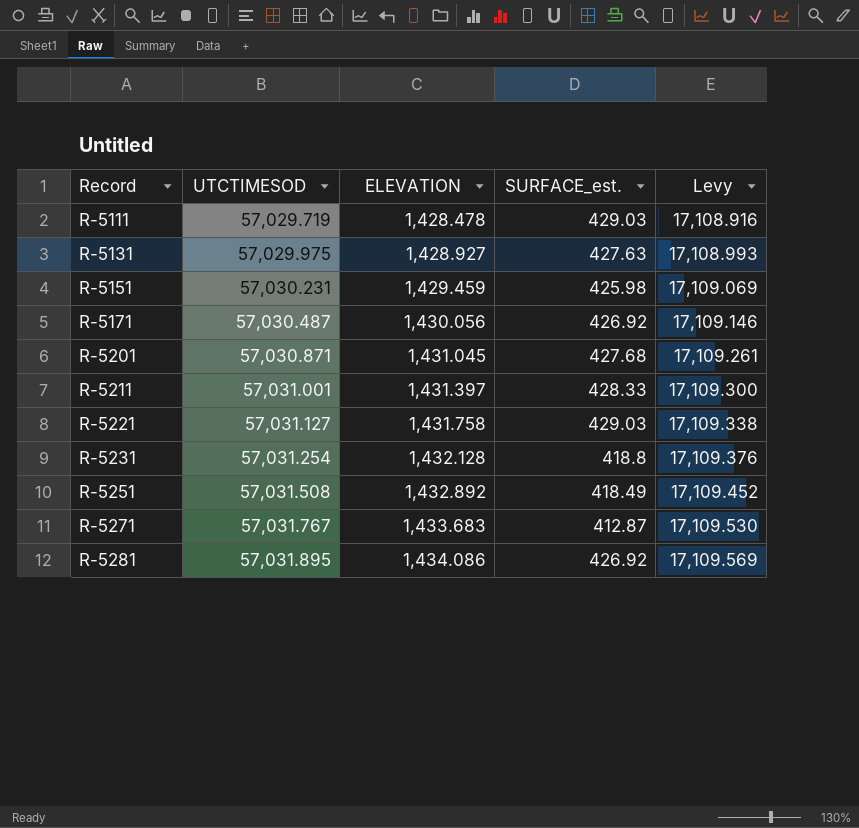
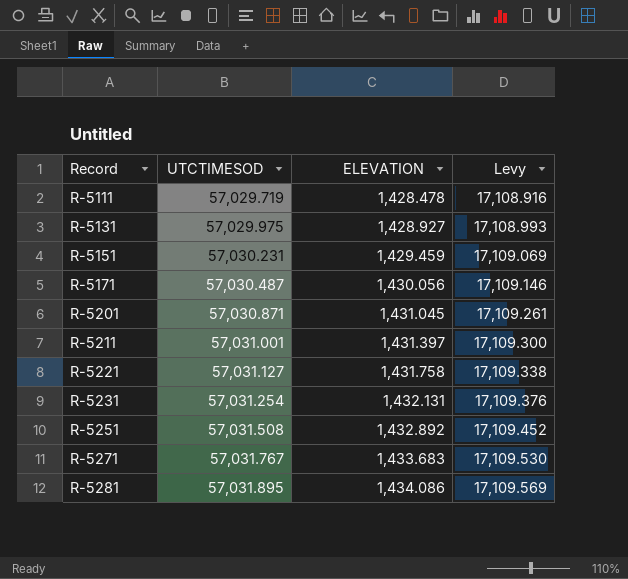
column SURFACE_est. | position: 4 -> none
R-5231 | ELEVATION: 1,432.128 -> 1,432.131

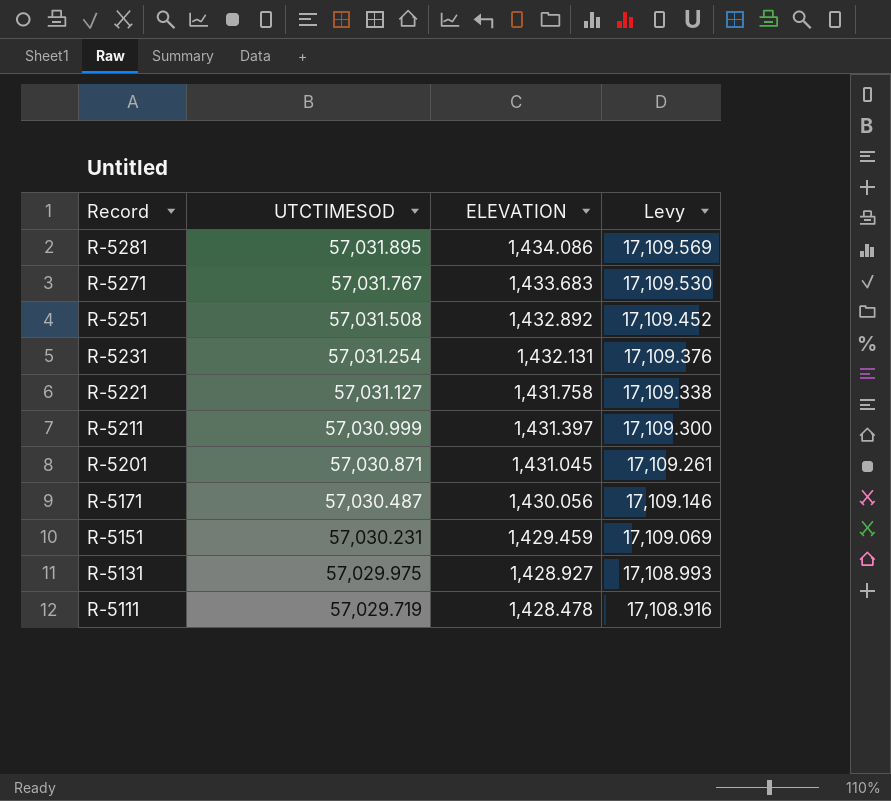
row order: Record ascending -> Record descending
R-5211 | UTCTIMESOD: 57,031.001 -> 57,030.999

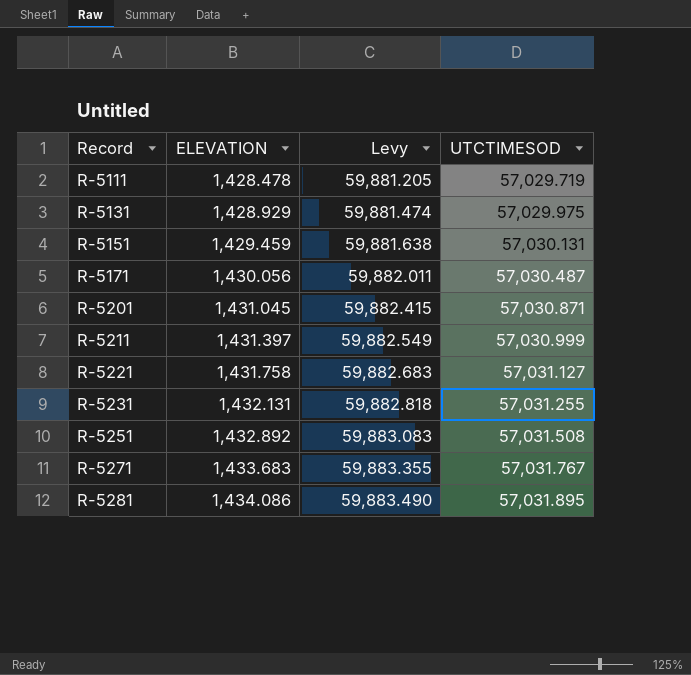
row order: Record descending -> Record ascending
column Levy | formula: [UTCTIMESOD] * 0.3 -> [UTCTIMESOD] * 1.05
column UTCTIMESOD | position: 2 -> 4
R-5131 | ELEVATION: 1,428.927 -> 1,428.929
R-5151 | UTCTIMESOD: 57,030.231 -> 57,030.131
R-5231 | UTCTIMESOD: 57,031.254 -> 57,031.255

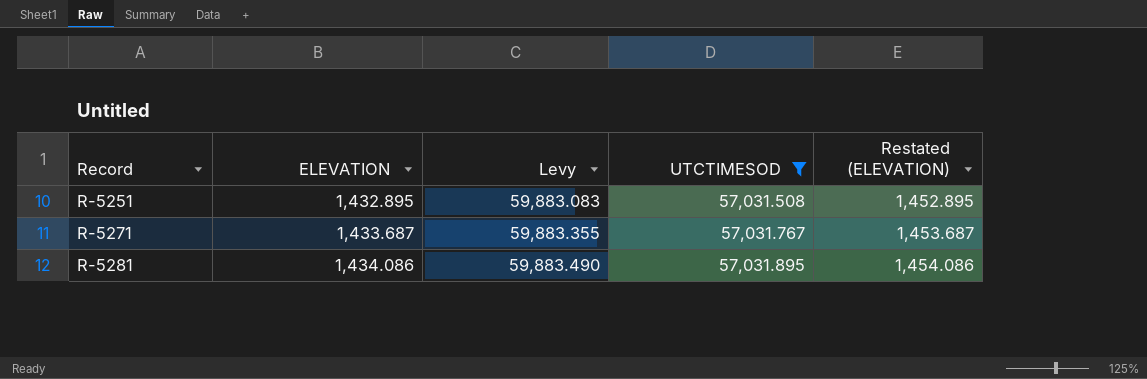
filter: none -> UTCTIMESOD >= 57,031.508
column Restated (ELEVATION) | formula: none -> [ELEVATION] + 20
R-5251 | ELEVATION: 1,432.892 -> 1,432.895
R-5271 | ELEVATION: 1,433.683 -> 1,433.687

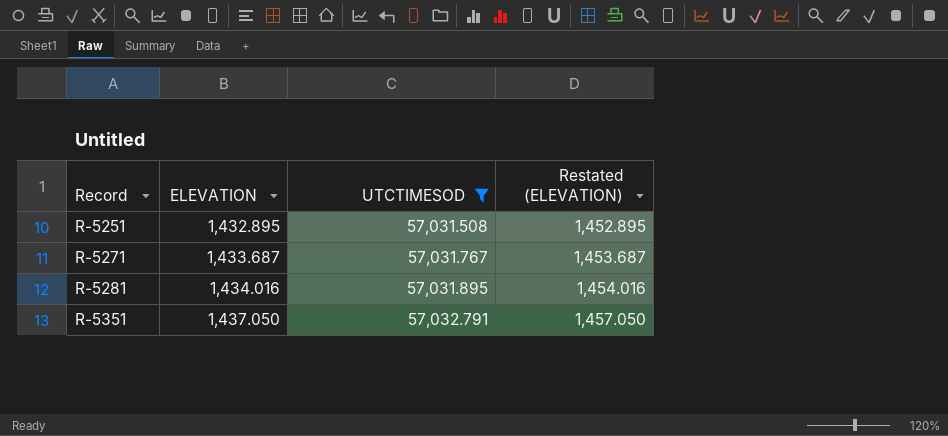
column Levy | formula: [UTCTIMESOD] * 1.05 -> none
R-5281 | ELEVATION: 1,434.086 -> 1,434.016
R-5281 | Restated (ELEVATION): 1,454.086 -> 1,454.016
row R-5351: none -> 1,437.050 | 57,032.791 | 1,457.050

